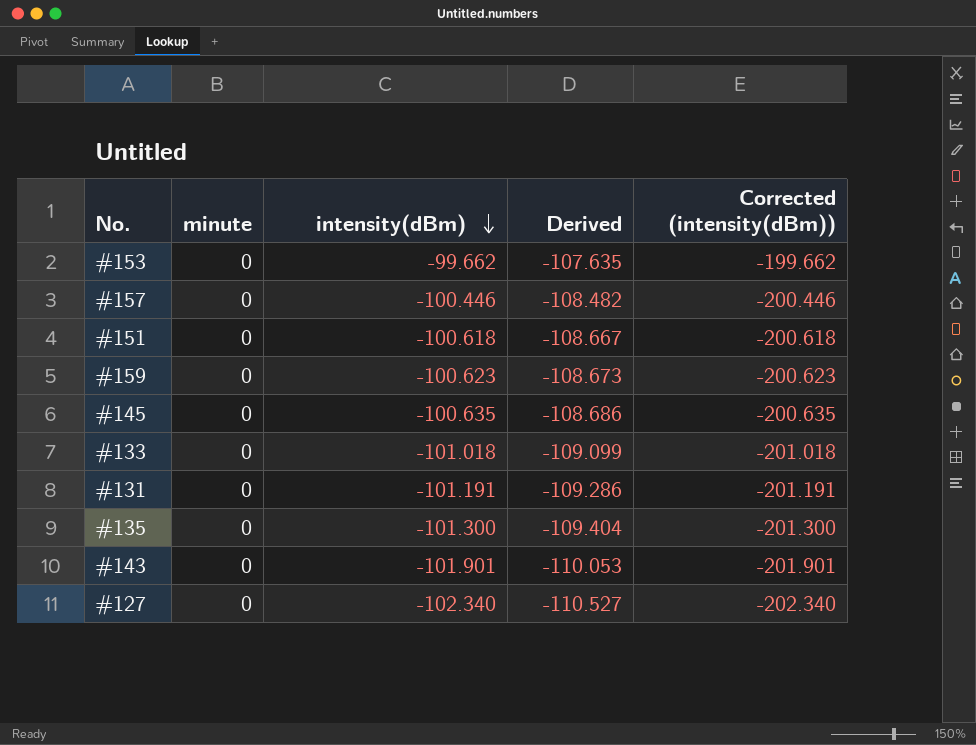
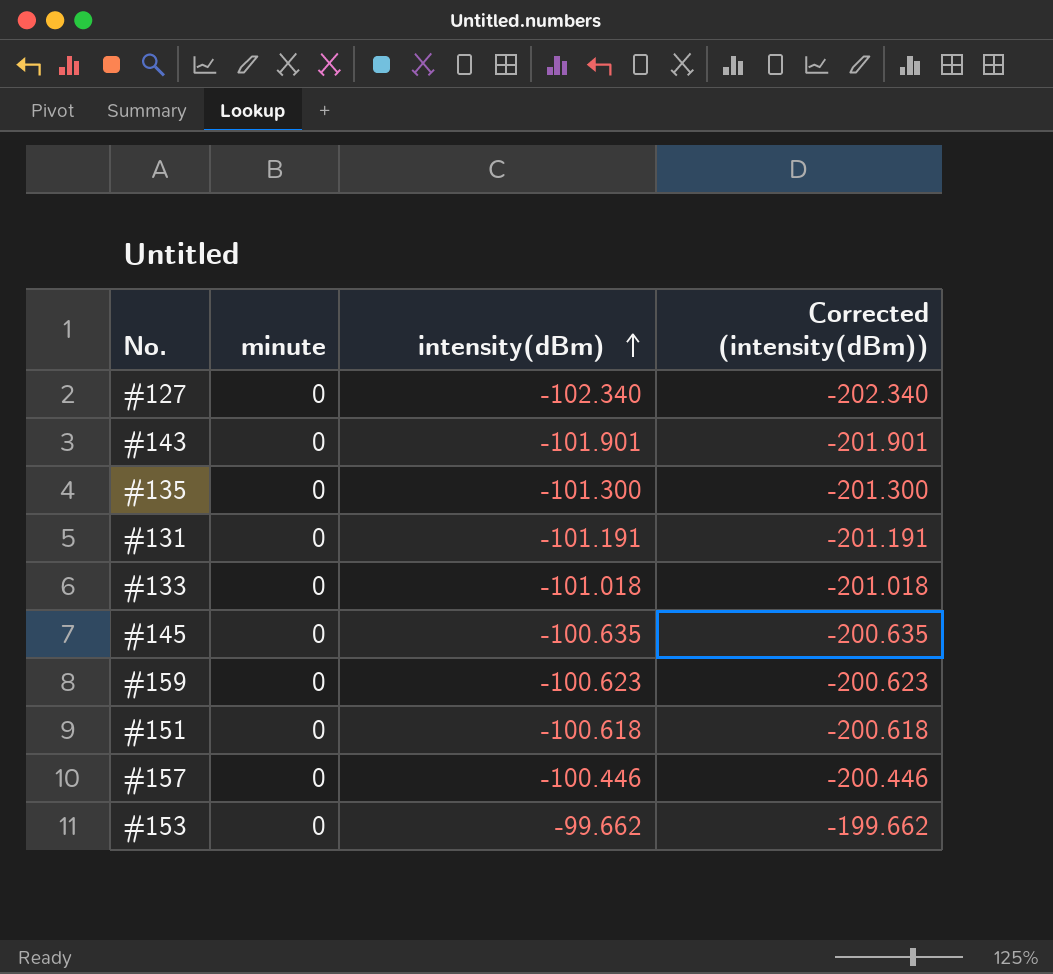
row order: intensity(dBm) descending -> intensity(dBm) ascending
column Derived | formula: [intensity(dBm)] * 1.08 -> none

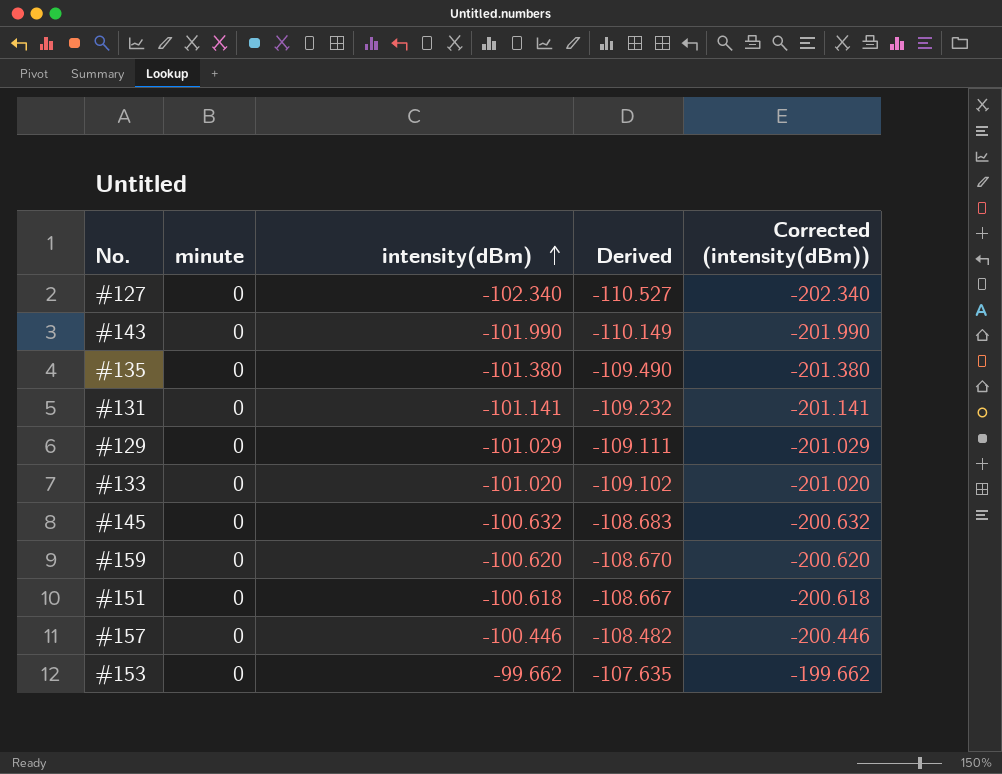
column Derived | formula: none -> [intensity(dBm)] * 1.08
#143 | intensity(dBm): -101.901 -> -101.990
#143 | Corrected (intensity(dBm)): -201.901 -> -201.990
#135 | intensity(dBm): -101.300 -> -101.380
#135 | Corrected (intensity(dBm)): -201.300 -> -201.380
#131 | intensity(dBm): -101.191 -> -101.141
#131 | Corrected (intensity(dBm)): -201.191 -> -201.141
row #129: none -> 0 | -101.029 | -109.111 | -201.029
#133 | intensity(dBm): -101.018 -> -101.020
#133 | Corrected (intensity(dBm)): -201.018 -> -201.020
#145 | intensity(dBm): -100.635 -> -100.632
#145 | Corrected (intensity(dBm)): -200.635 -> -200.632
#159 | intensity(dBm): -100.623 -> -100.620
#159 | Corrected (intensity(dBm)): -200.623 -> -200.620

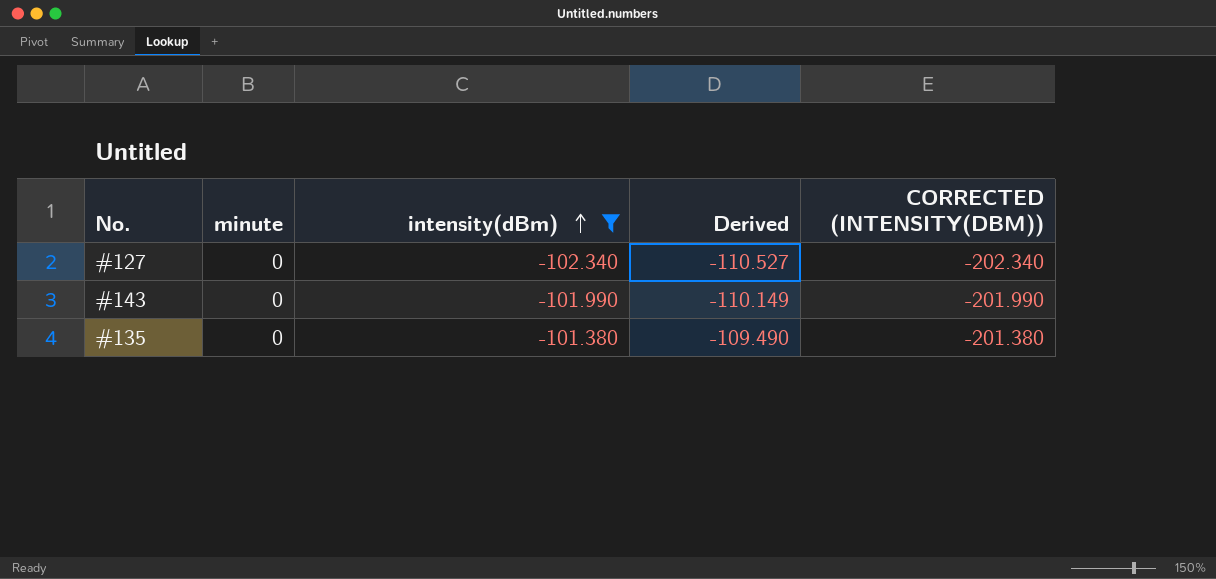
filter: none -> intensity(dBm) <= -101.380
column name: Corrected (intensity(dBm)) -> CORRECTED (INTENSITY(DBM))

